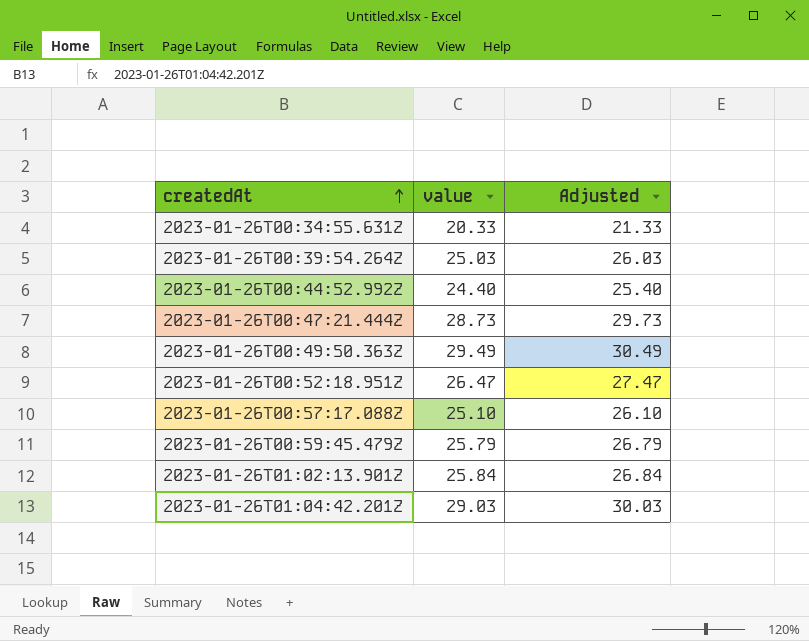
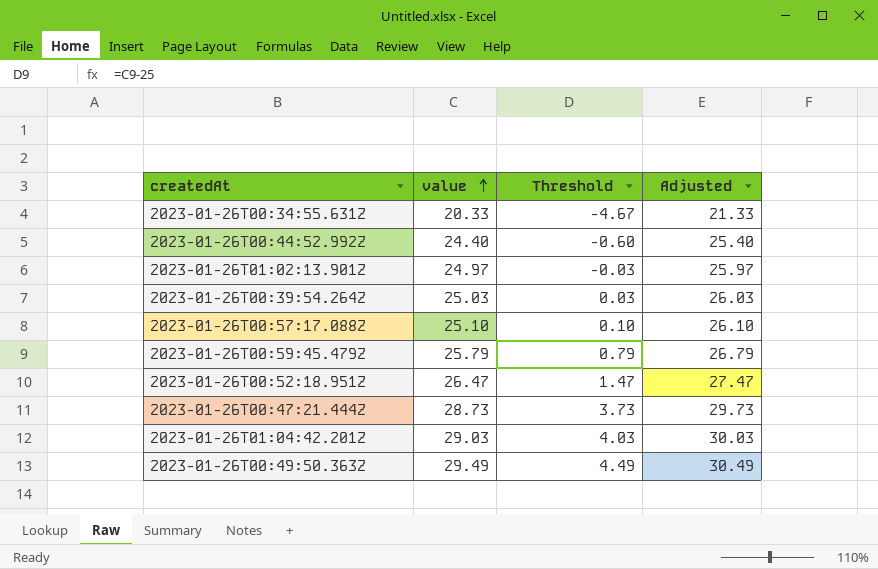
row order: createdAt ascending -> value ascending
column Threshold | formula: none -> [value] - 25
2023-01-26T01:02:13.901Z | value: 25.84 -> 24.97
2023-01-26T01:02:13.901Z | Adjusted: 26.84 -> 25.97

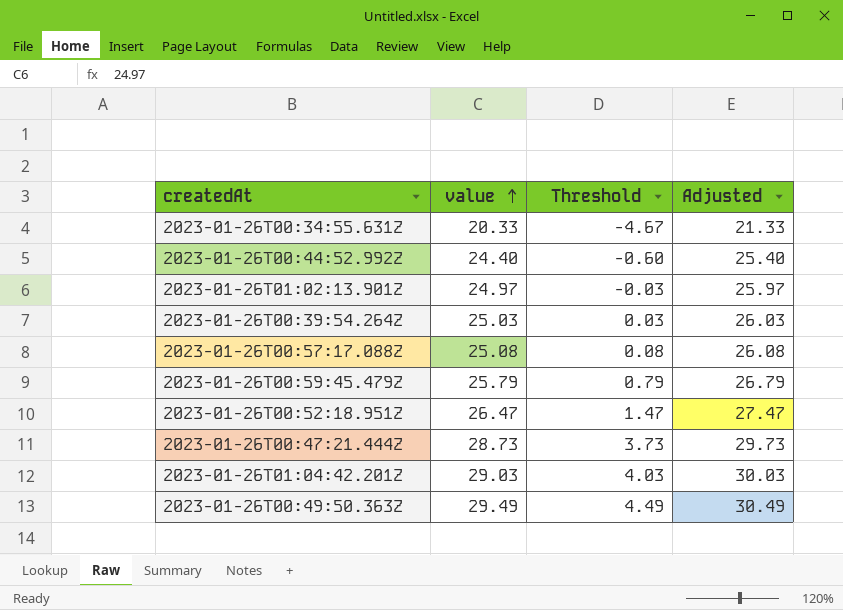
2023-01-26T00:57:17.088Z | value: 25.10 -> 25.08
2023-01-26T00:57:17.088Z | Threshold: 0.10 -> 0.08
2023-01-26T00:57:17.088Z | Adjusted: 26.10 -> 26.08

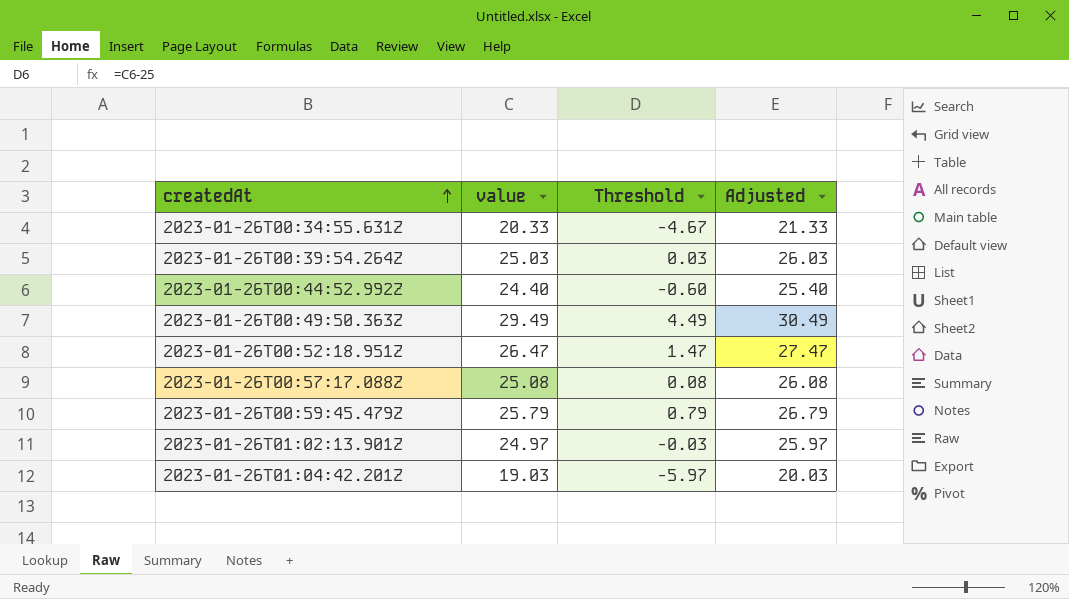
row order: value ascending -> createdAt ascending
row 2023-01-26T00:47:21.444Z: 28.73 | 3.73 | 29.73 -> none
2023-01-26T01:04:42.201Z | value: 29.03 -> 19.03
2023-01-26T01:04:42.201Z | Threshold: 4.03 -> -5.97
2023-01-26T01:04:42.201Z | Adjusted: 30.03 -> 20.03

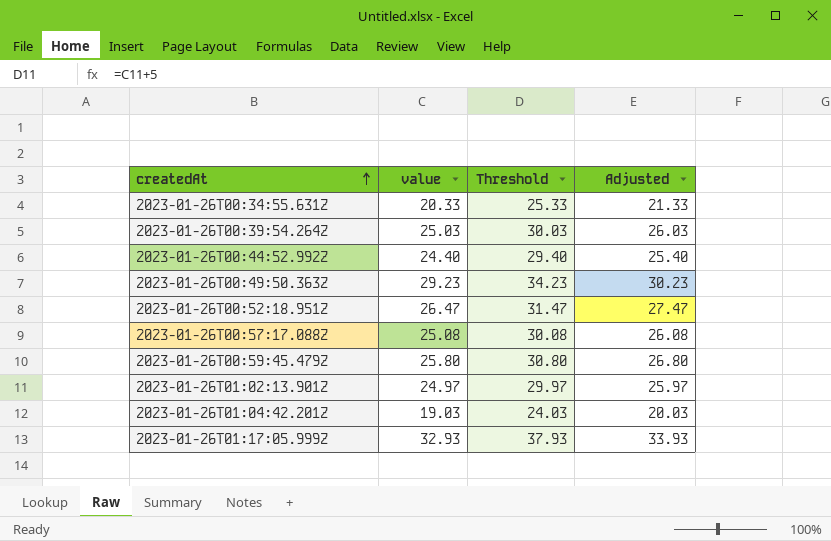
column Threshold | formula: [value] - 25 -> [value] + 5
2023-01-26T00:49:50.363Z | value: 29.49 -> 29.23
2023-01-26T00:49:50.363Z | Adjusted: 30.49 -> 30.23
2023-01-26T00:59:45.479Z | value: 25.79 -> 25.80
2023-01-26T00:59:45.479Z | Adjusted: 26.79 -> 26.80
row 2023-01-26T01:17:05.999Z: none -> 32.93 | 37.93 | 33.93

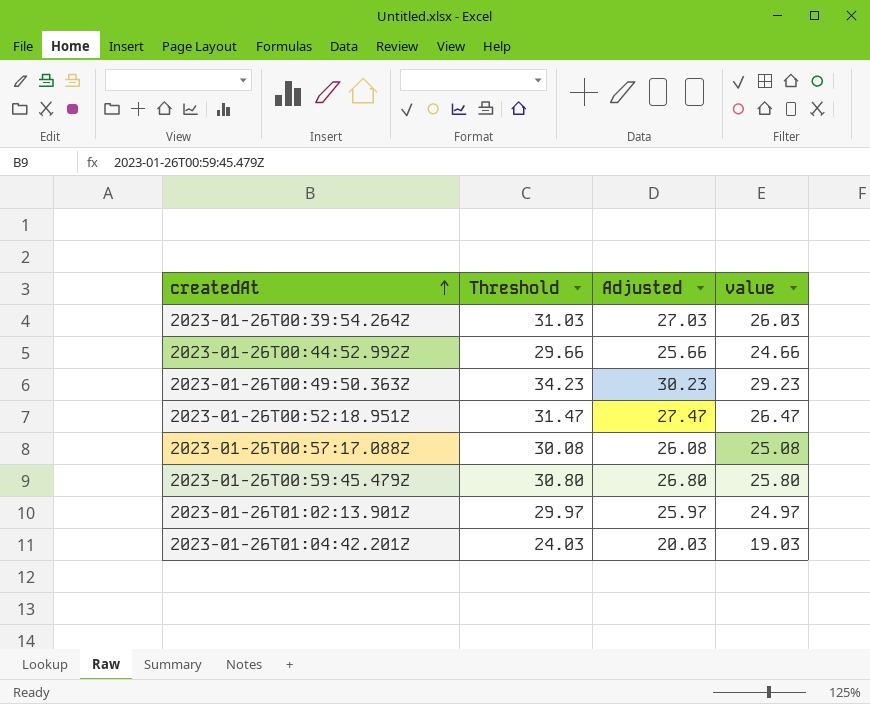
column value | position: 2 -> 4
row 2023-01-26T00:34:55.631Z: 20.33 | 25.33 | 21.33 -> none
row 2023-01-26T01:17:05.999Z: 32.93 | 37.93 | 33.93 -> none
2023-01-26T00:39:54.264Z | Threshold: 30.03 -> 31.03
2023-01-26T00:39:54.264Z | Adjusted: 26.03 -> 27.03
2023-01-26T00:39:54.264Z | value: 25.03 -> 26.03
2023-01-26T00:44:52.992Z | Threshold: 29.40 -> 29.66
2023-01-26T00:44:52.992Z | Adjusted: 25.40 -> 25.66
2023-01-26T00:44:52.992Z | value: 24.40 -> 24.66

